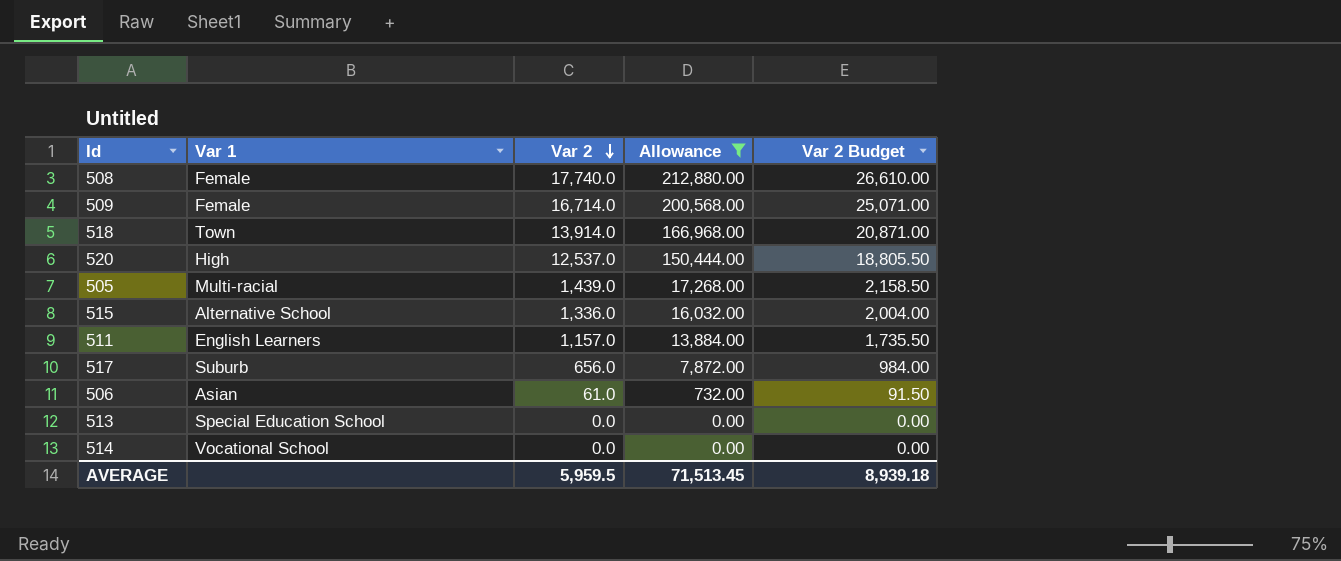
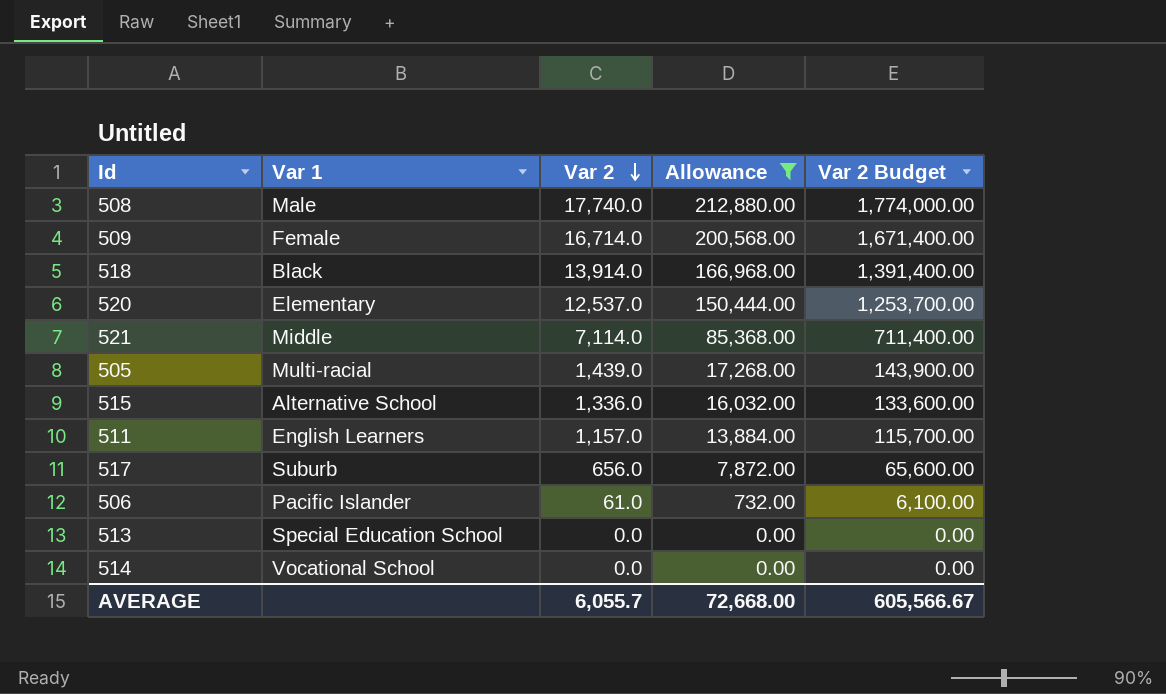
column Var 2 Budget | formula: [Var 2] * 1.5 -> [Var 2] * 100
508 | Var 1: Female -> Male
518 | Var 1: Town -> Black
520 | Var 1: High -> Elementary
row 521: none -> Middle | 7,114.0 | 85,368.00 | 711,400.00
506 | Var 1: Asian -> Pacific Islander
AVERAGE | Var 2: 5,959.5 -> 6,055.7
AVERAGE | Allowance: 71,513.45 -> 72,668.00
AVERAGE | Var 2 Budget: 8,939.18 -> 605,566.67

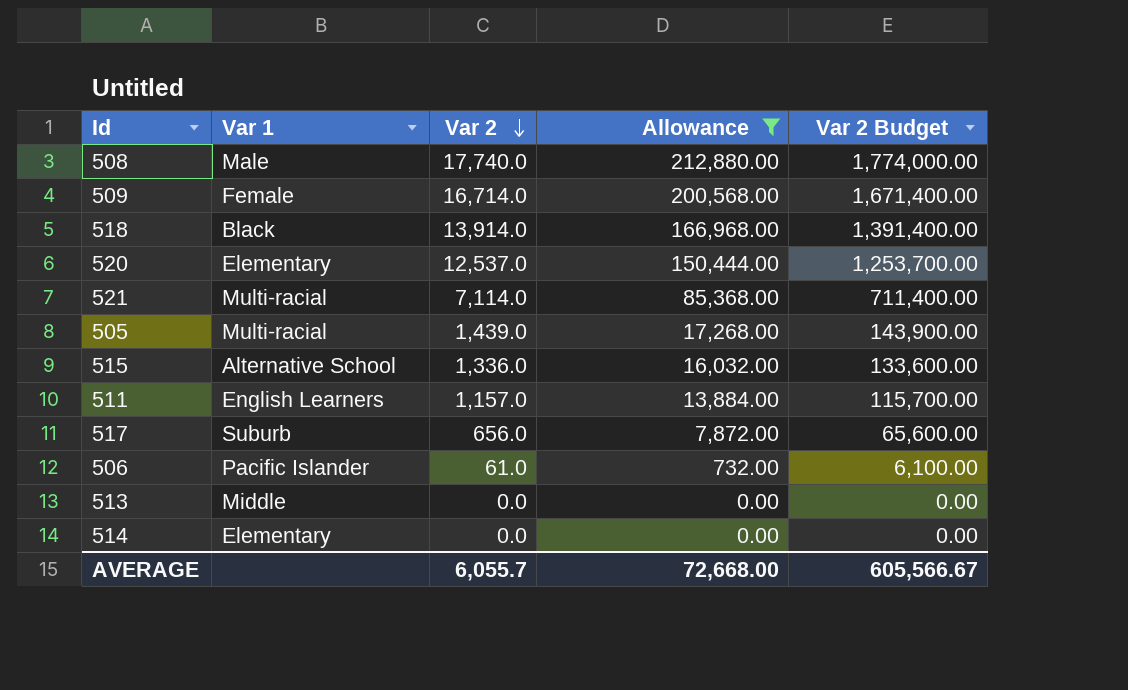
521 | Var 1: Middle -> Multi-racial
513 | Var 1: Special Education School -> Middle
514 | Var 1: Vocational School -> Elementary

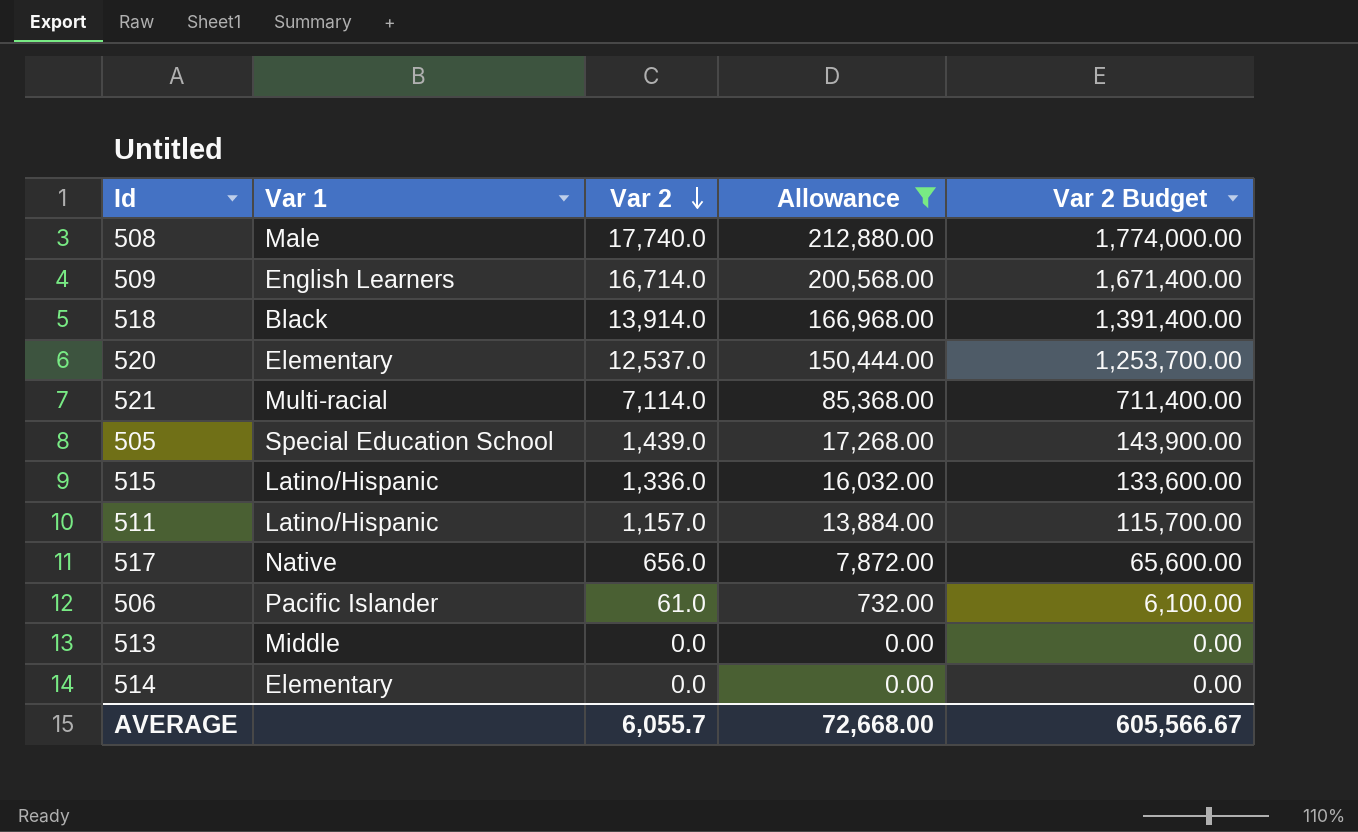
509 | Var 1: Female -> English Learners
505 | Var 1: Multi-racial -> Special Education School
515 | Var 1: Alternative School -> Latino/Hispanic
511 | Var 1: English Learners -> Latino/Hispanic
517 | Var 1: Suburb -> Native

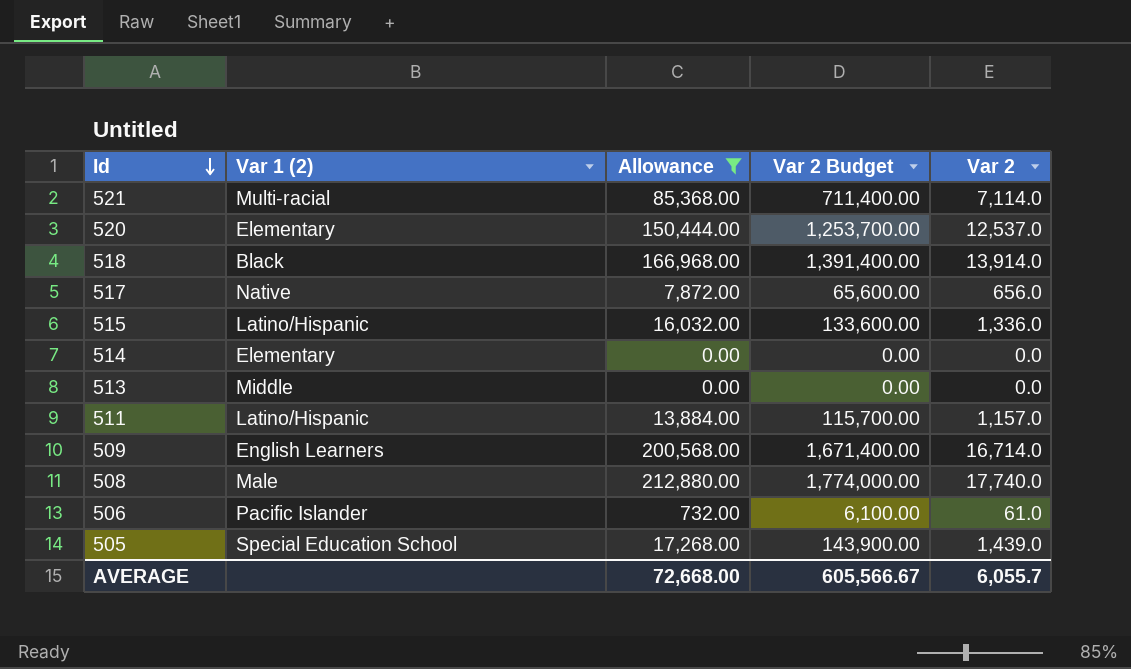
row order: Var 2 descending -> Id descending
column name: Var 1 -> Var 1 (2)
column Var 2 | position: 3 -> 5

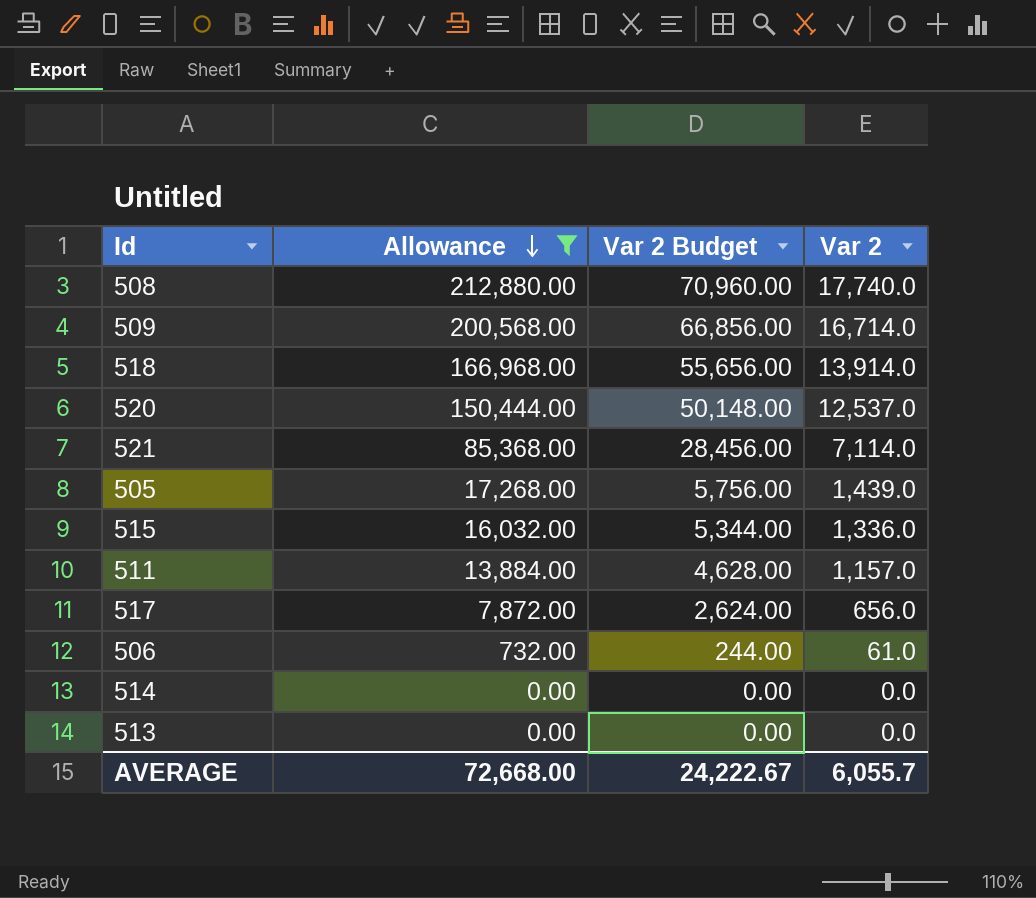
row order: Id descending -> Allowance descending
column Var 1 (2) | position: 2 -> none
column Var 2 Budget | formula: [Var 2] * 100 -> [Var 2] * 4
AVERAGE | Var 2 Budget: 605,566.67 -> 24,222.67

